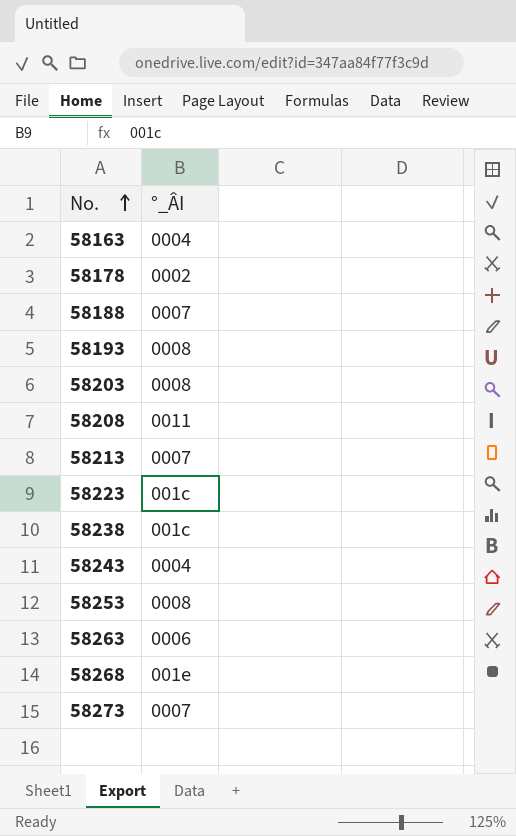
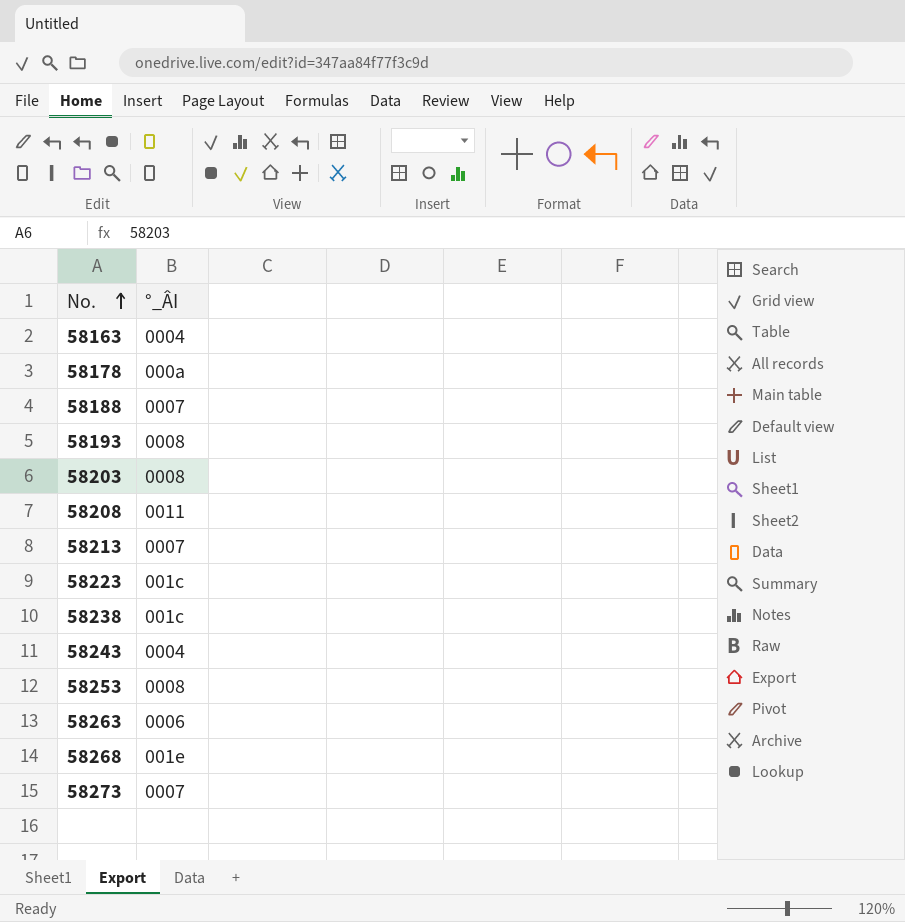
58178 | °_ÂI: 0002 -> 000a

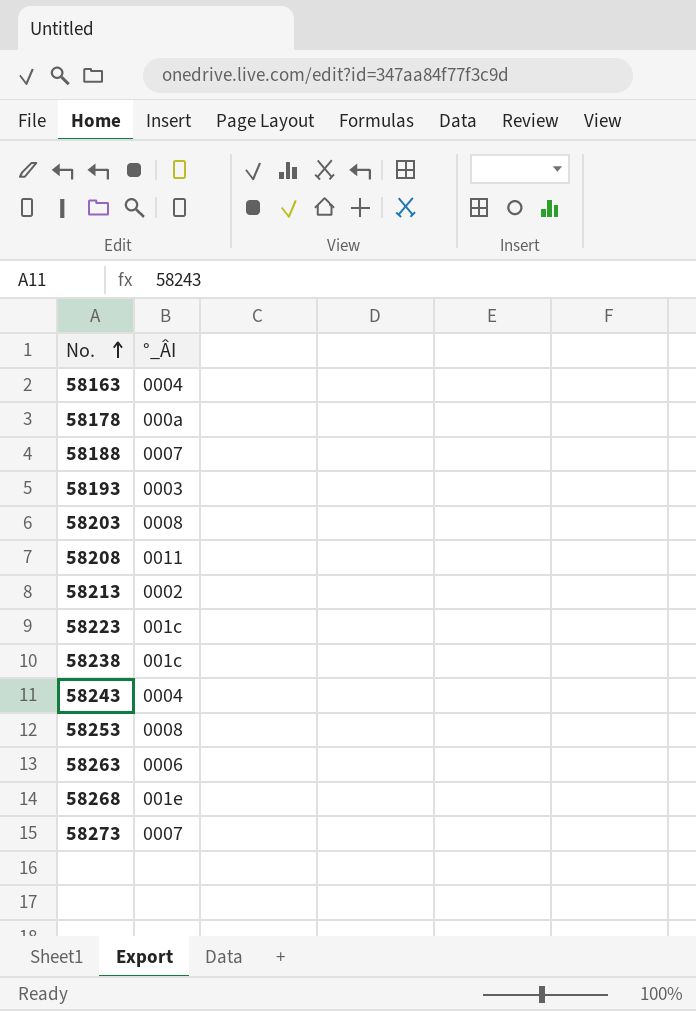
58193 | °_ÂI: 0008 -> 0003
58213 | °_ÂI: 0007 -> 0002

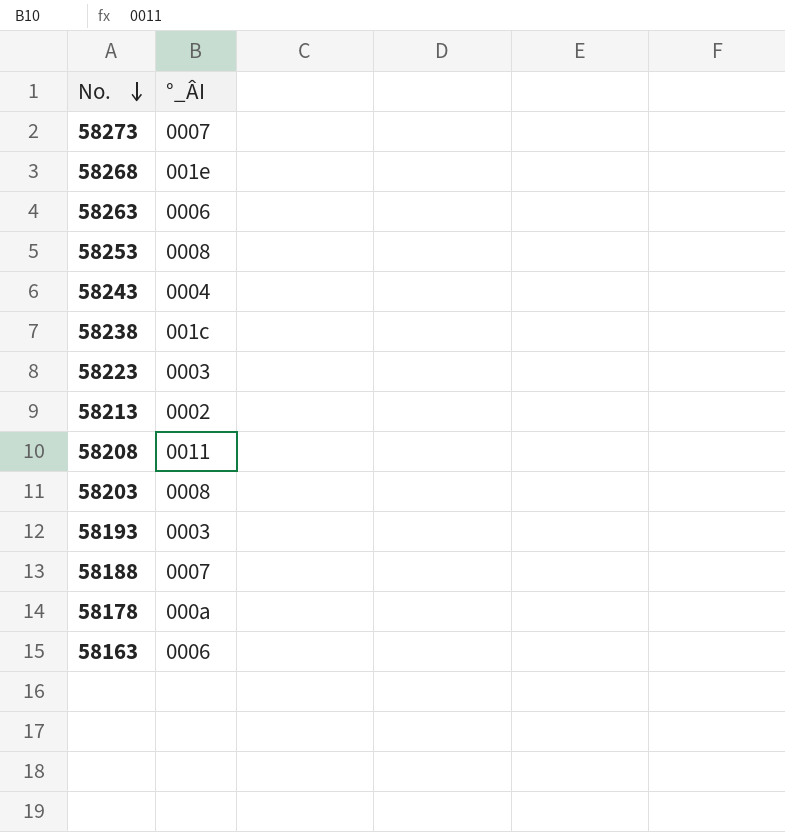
row order: No. ascending -> No. descending
58223 | °_ÂI: 001c -> 0003
58163 | °_ÂI: 0004 -> 0006

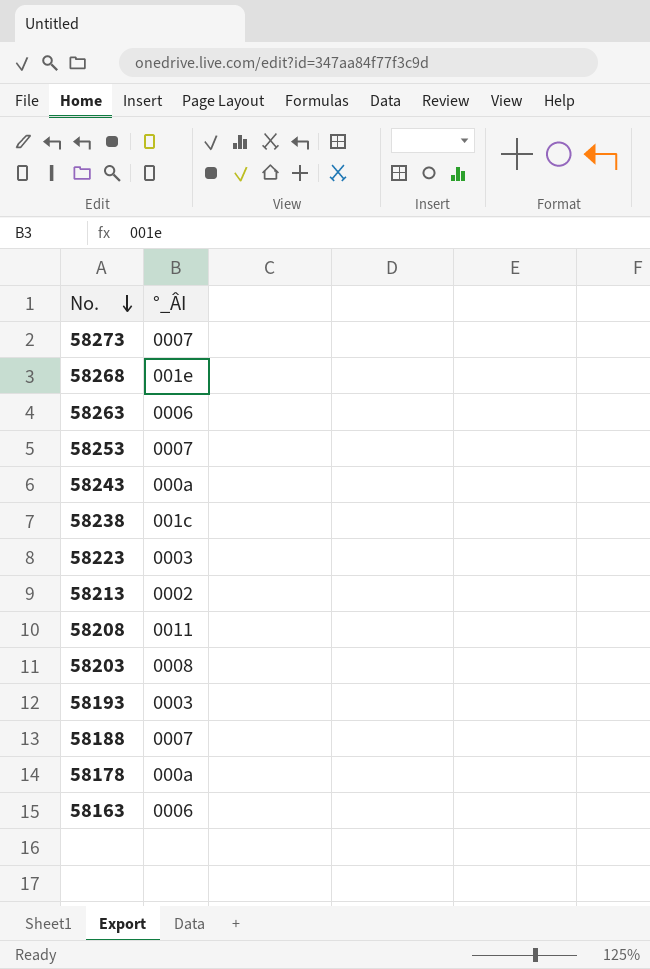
58253 | °_ÂI: 0008 -> 0007
58243 | °_ÂI: 0004 -> 000a

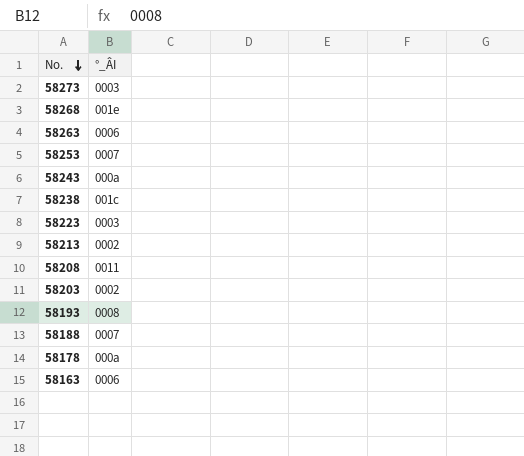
58273 | °_ÂI: 0007 -> 0003
58203 | °_ÂI: 0008 -> 0002
58193 | °_ÂI: 0003 -> 0008

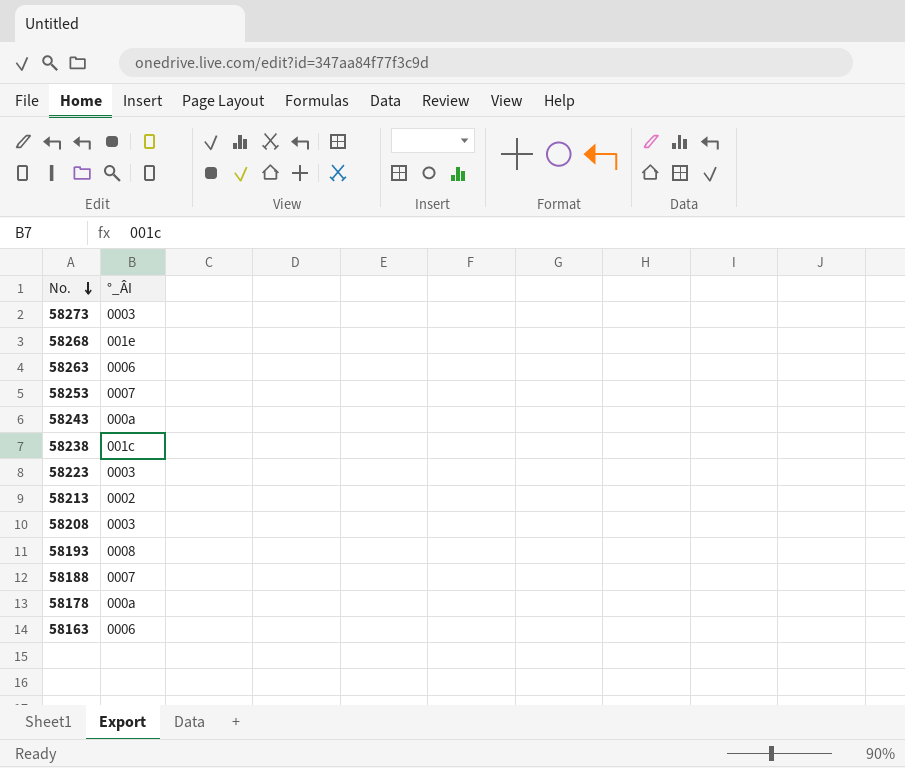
row 58203: 0002 -> none
58208 | °_ÂI: 0011 -> 0003

